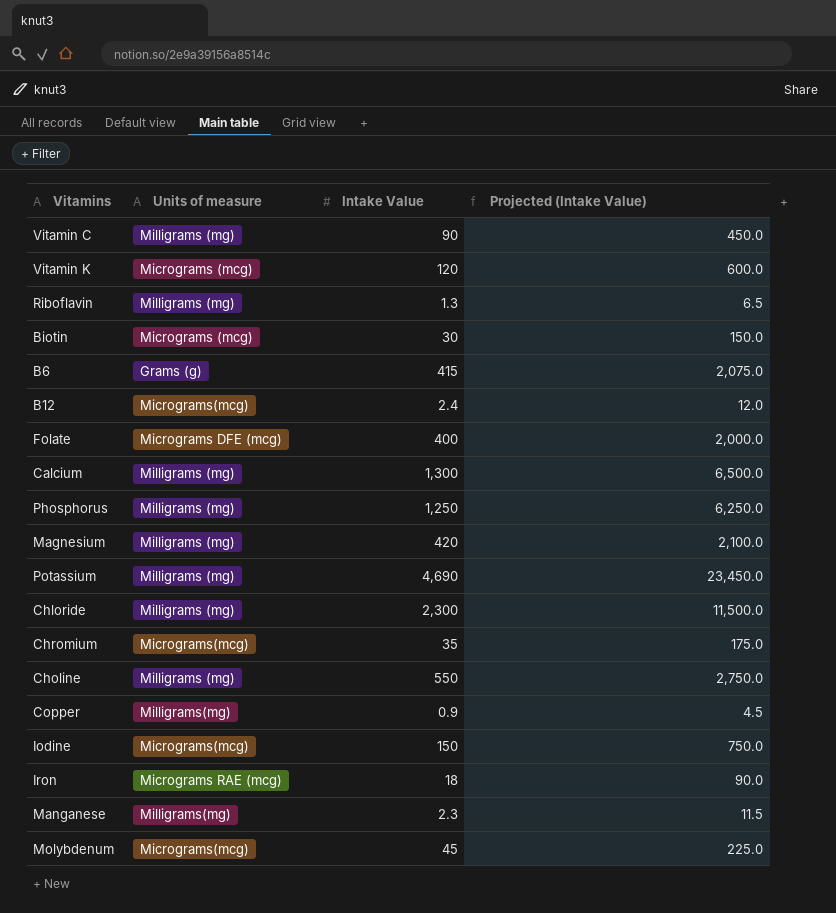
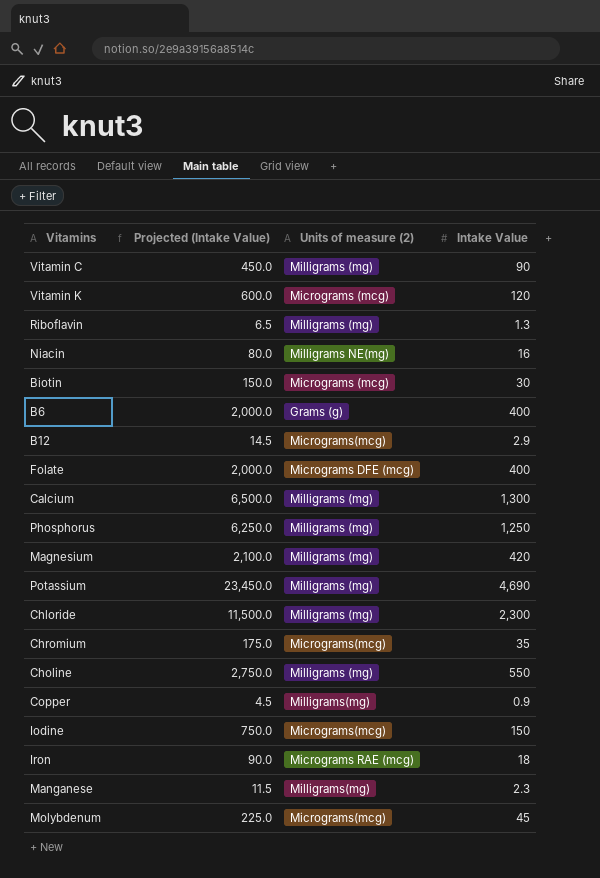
column Projected (Intake Value) | position: 4 -> 2
column name: Units of measure -> Units of measure (2)
row Niacin: none -> 80.0 | Milligrams NE(mg) | 16
B6 | Projected (Intake Value): 2,075.0 -> 2,000.0
B6 | Intake Value: 415 -> 400
B12 | Projected (Intake Value): 12.0 -> 14.5
B12 | Intake Value: 2.4 -> 2.9

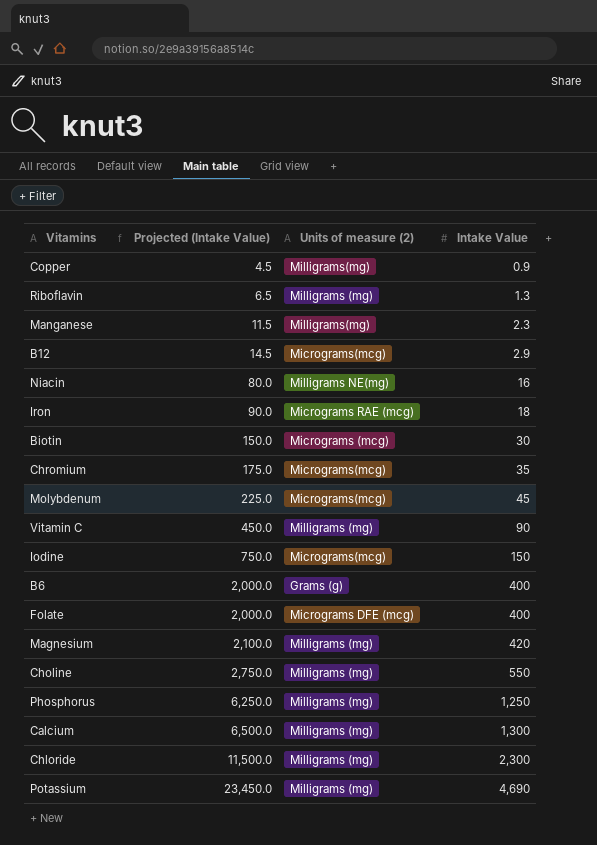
row order: none -> Projected (Intake Value) ascending
row Vitamin K: 600.0 | Micrograms (mcg) | 120 -> none

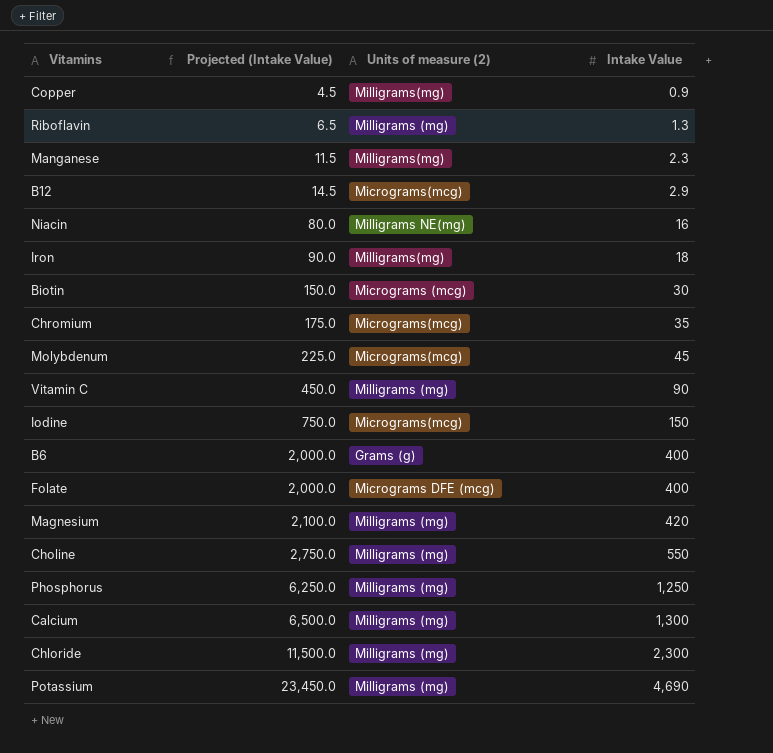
Iron | Units of measure (2): Micrograms RAE (mcg) -> Milligrams(mg)

